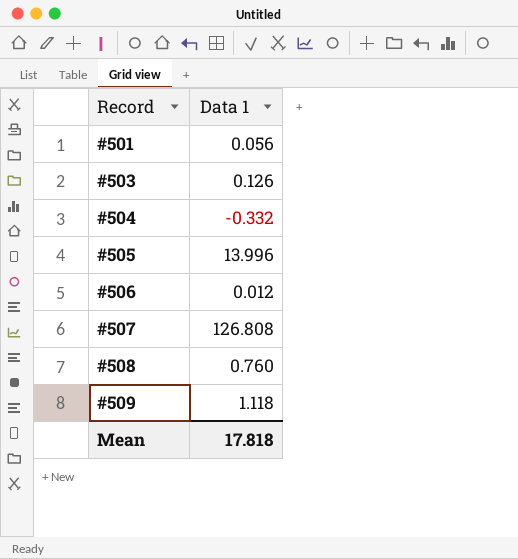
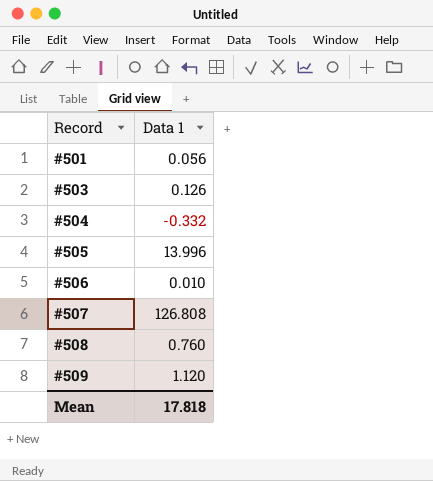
#506 | Data 1: 0.012 -> 0.010
#509 | Data 1: 1.118 -> 1.120

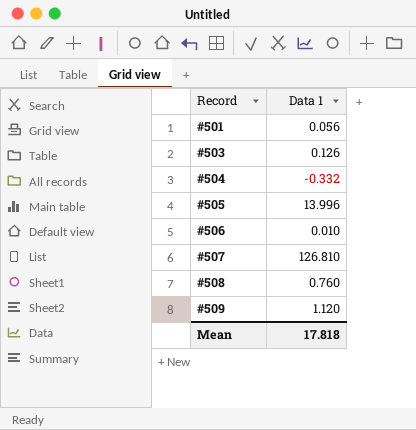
#507 | Data 1: 126.808 -> 126.810

